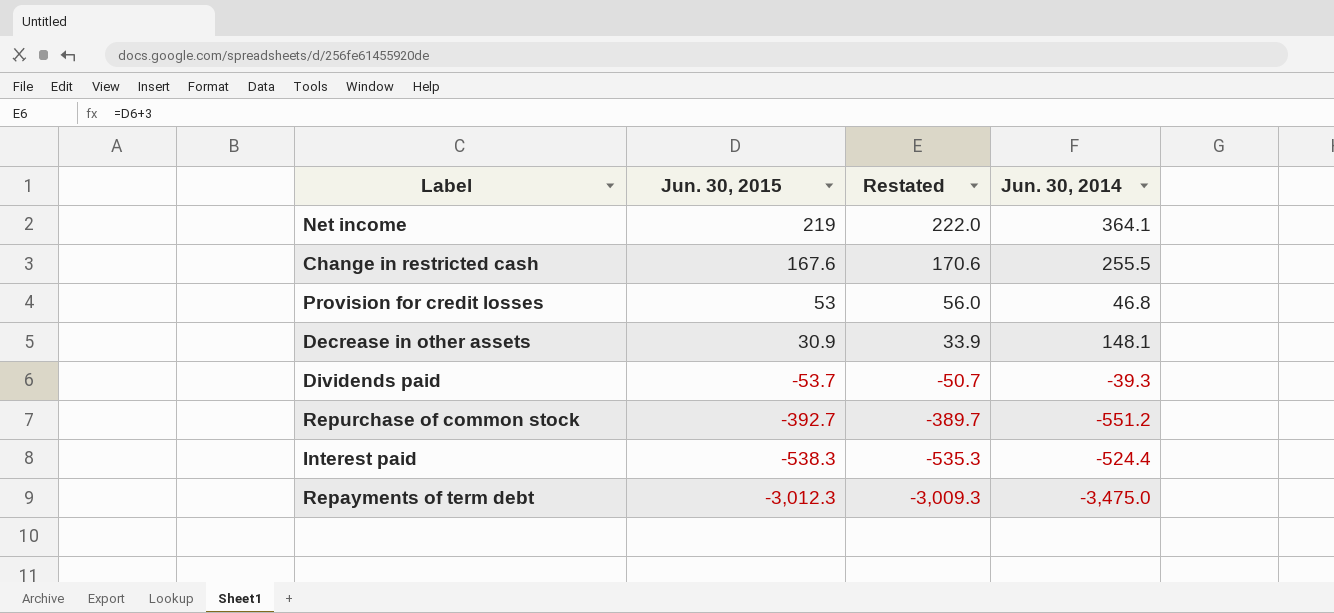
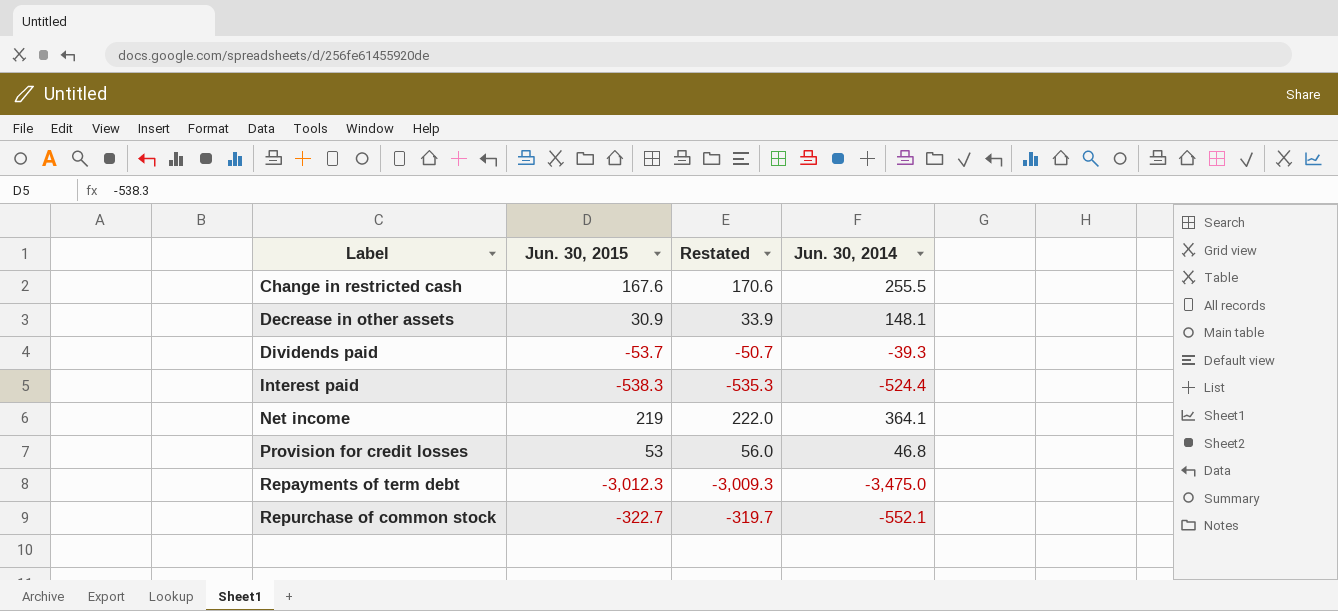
row order: Jun. 30, 2015 descending -> Label ascending
Repurchase of common stock | Jun. 30, 2015: -392.7 -> -322.7
Repurchase of common stock | Restated: -389.7 -> -319.7
Repurchase of common stock | Jun. 30, 2014: -551.2 -> -552.1

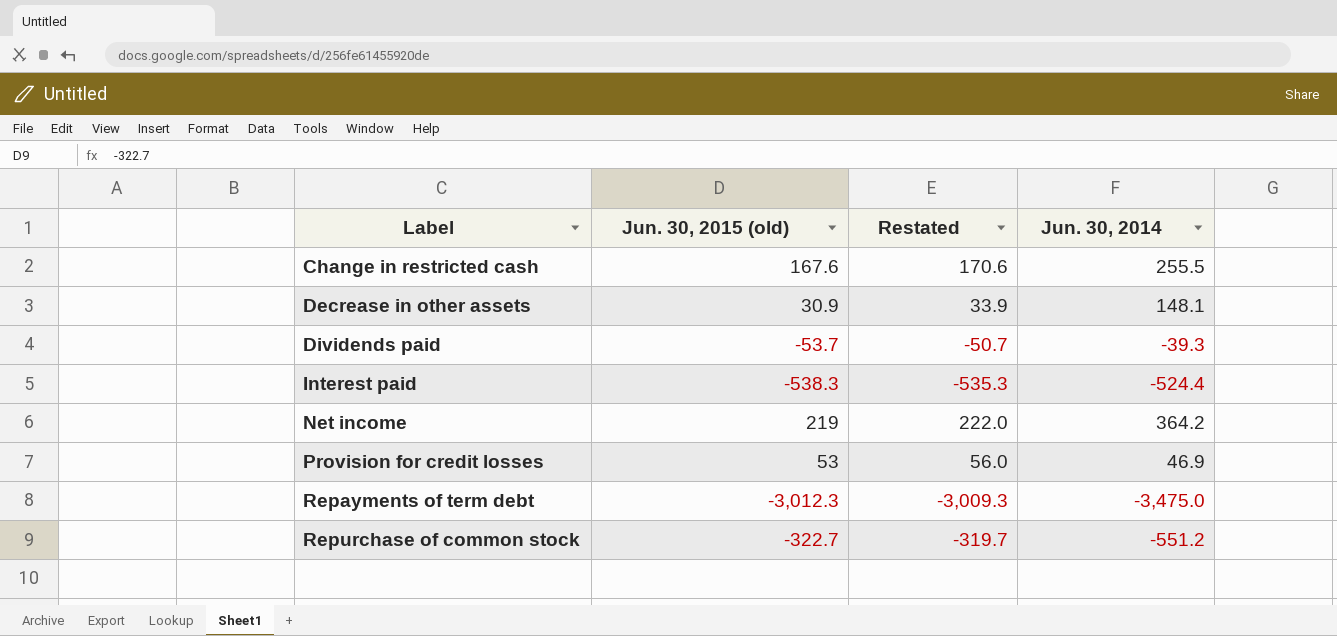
column name: Jun. 30, 2015 -> Jun. 30, 2015 (old)
Net income | Jun. 30, 2014: 364.1 -> 364.2
Provision for credit losses | Jun. 30, 2014: 46.8 -> 46.9
Repurchase of common stock | Jun. 30, 2014: -552.1 -> -551.2

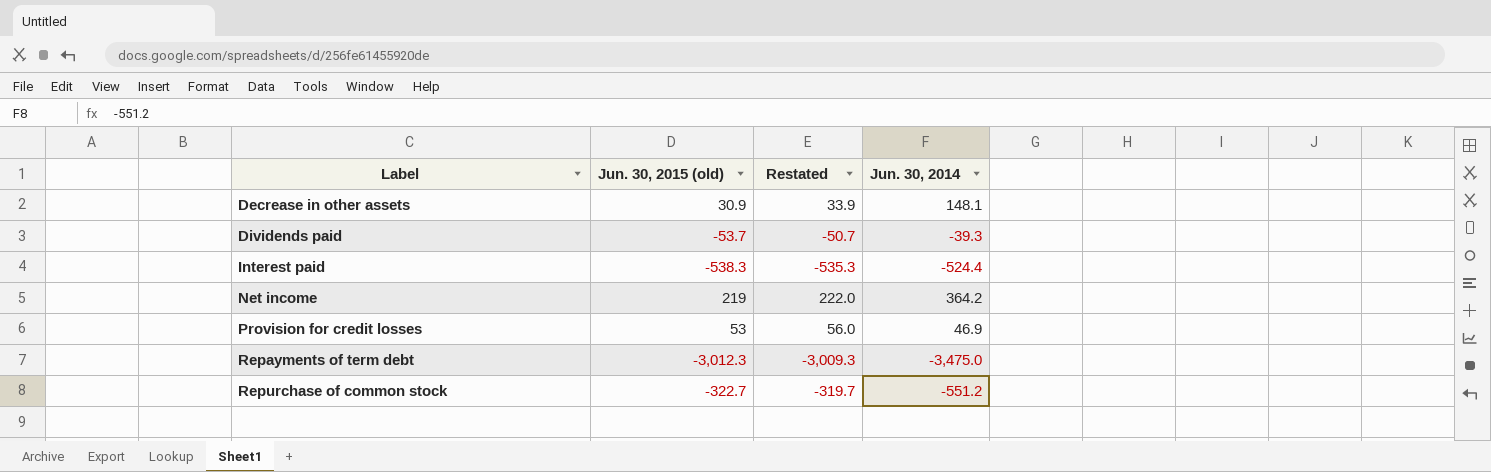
row Change in restricted cash: 167.6 | 170.6 | 255.5 -> none

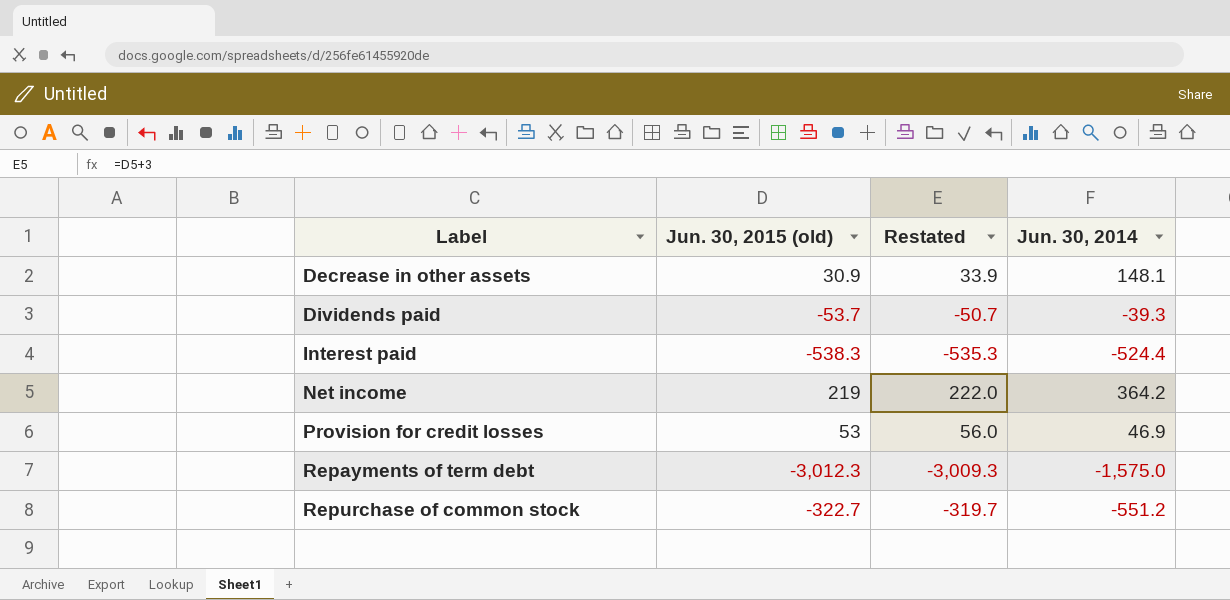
Repayments of term debt | Jun. 30, 2014: -3,475.0 -> -1,575.0

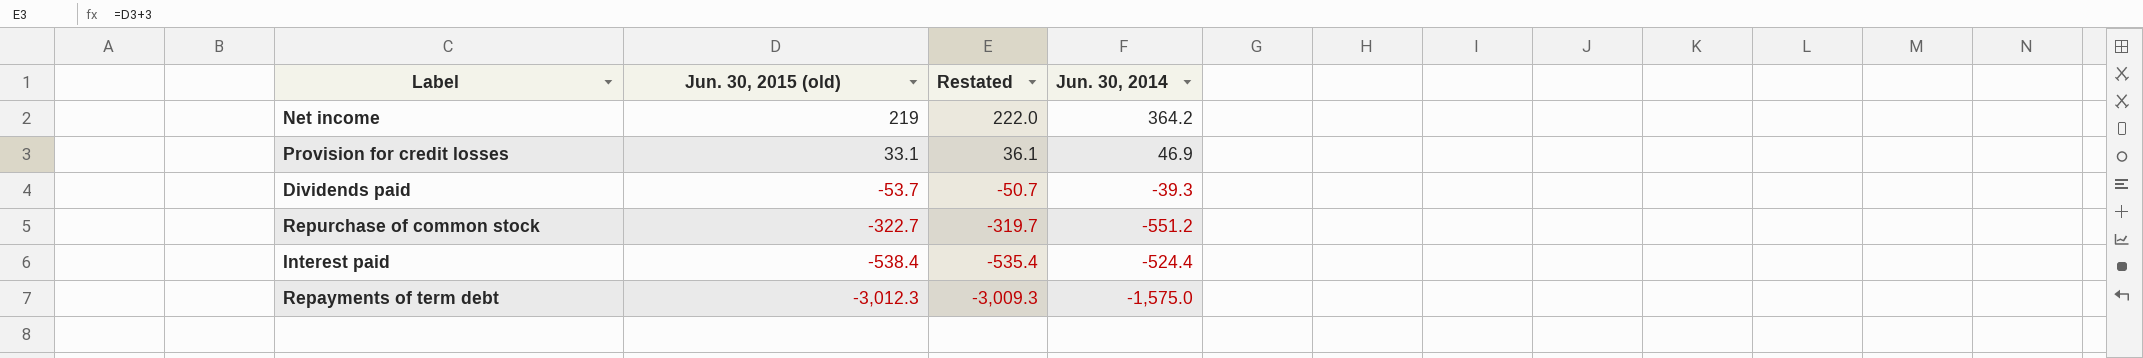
row order: Label ascending -> Jun. 30, 2015 (old) descending
row Decrease in other assets: 30.9 | 33.9 | 148.1 -> none
Provision for credit losses | Jun. 30, 2015 (old): 53 -> 33.1
Provision for credit losses | Restated: 56.0 -> 36.1
Interest paid | Jun. 30, 2015 (old): -538.3 -> -538.4
Interest paid | Restated: -535.3 -> -535.4

